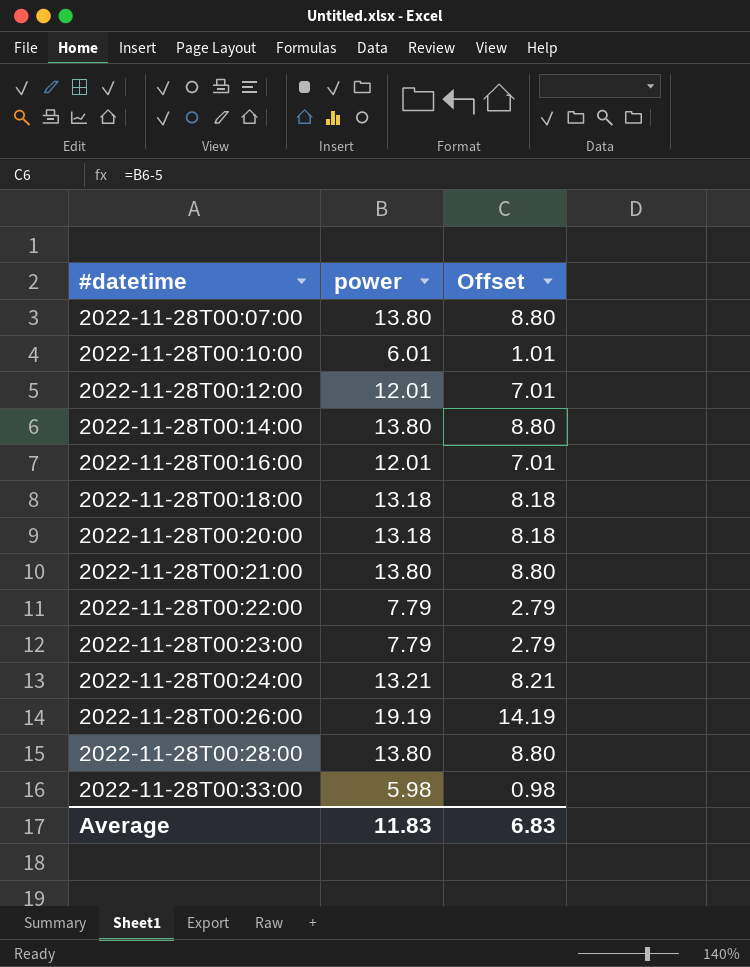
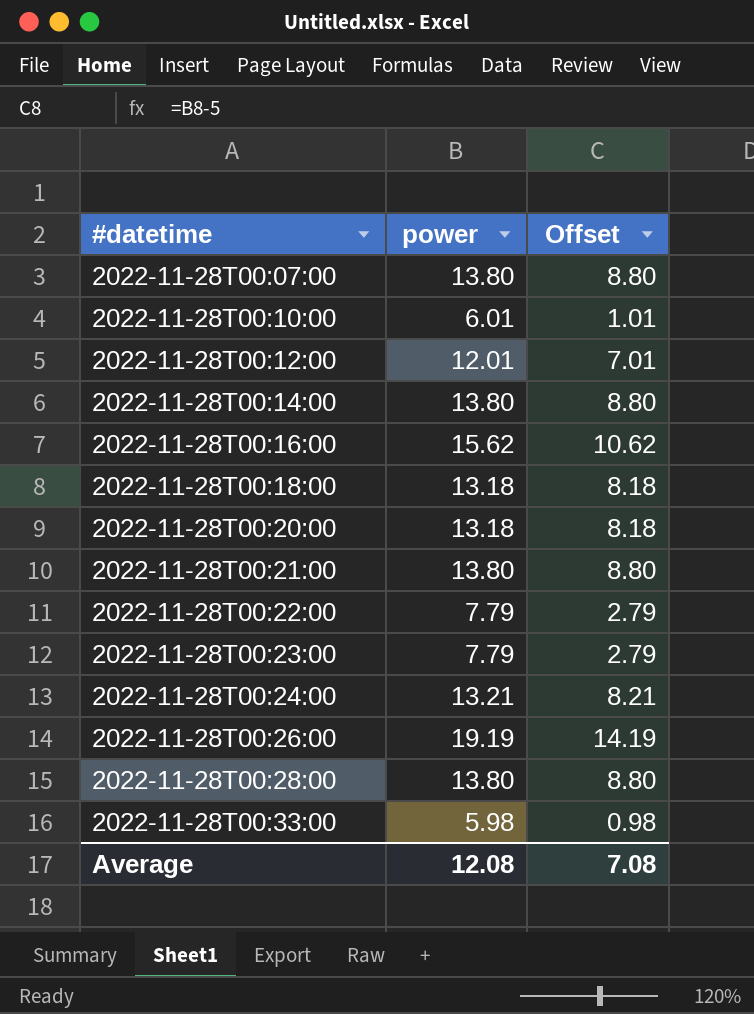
2022-11-28T00:16:00 | power: 12.01 -> 15.62
2022-11-28T00:16:00 | Offset: 7.01 -> 10.62
Average | power: 11.83 -> 12.08
Average | Offset: 6.83 -> 7.08

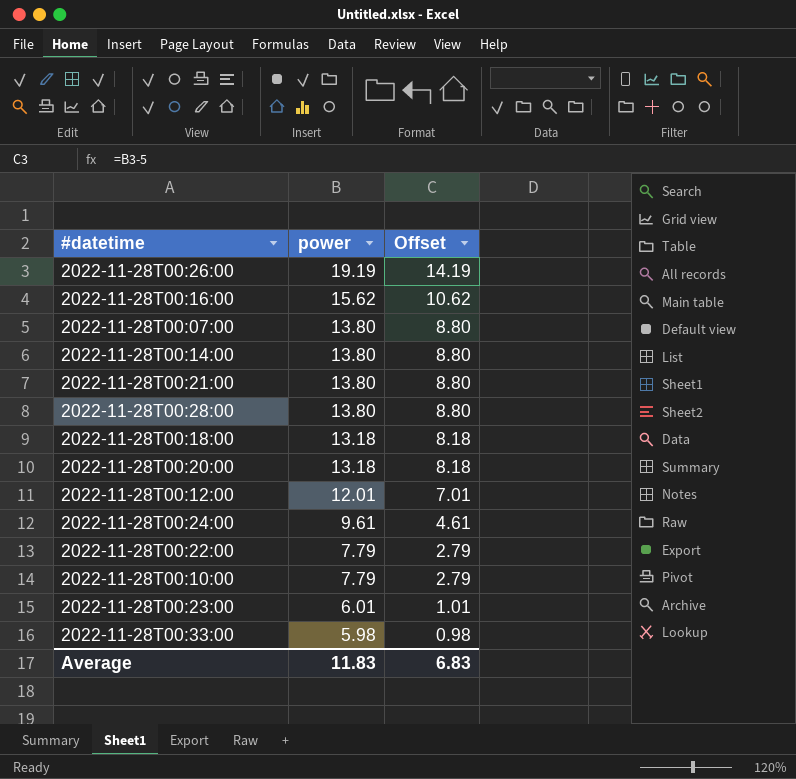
row order: #datetime ascending -> power descending
2022-11-28T00:24:00 | power: 13.21 -> 9.61
2022-11-28T00:24:00 | Offset: 8.21 -> 4.61
2022-11-28T00:10:00 | power: 6.01 -> 7.79
2022-11-28T00:10:00 | Offset: 1.01 -> 2.79
2022-11-28T00:23:00 | power: 7.79 -> 6.01
2022-11-28T00:23:00 | Offset: 2.79 -> 1.01
Average | power: 12.08 -> 11.83
Average | Offset: 7.08 -> 6.83

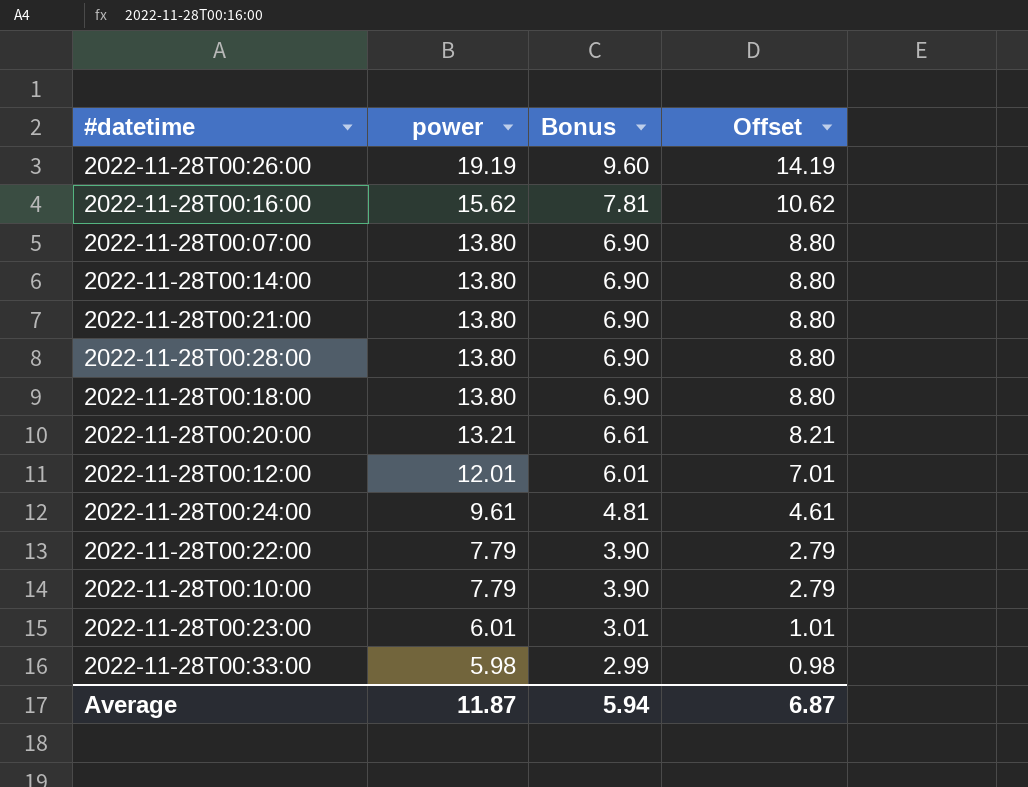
column Bonus | formula: none -> [power] * 0.5
2022-11-28T00:18:00 | power: 13.18 -> 13.80
2022-11-28T00:18:00 | Offset: 8.18 -> 8.80
2022-11-28T00:20:00 | power: 13.18 -> 13.21
2022-11-28T00:20:00 | Offset: 8.18 -> 8.21
Average | power: 11.83 -> 11.87
Average | Offset: 6.83 -> 6.87

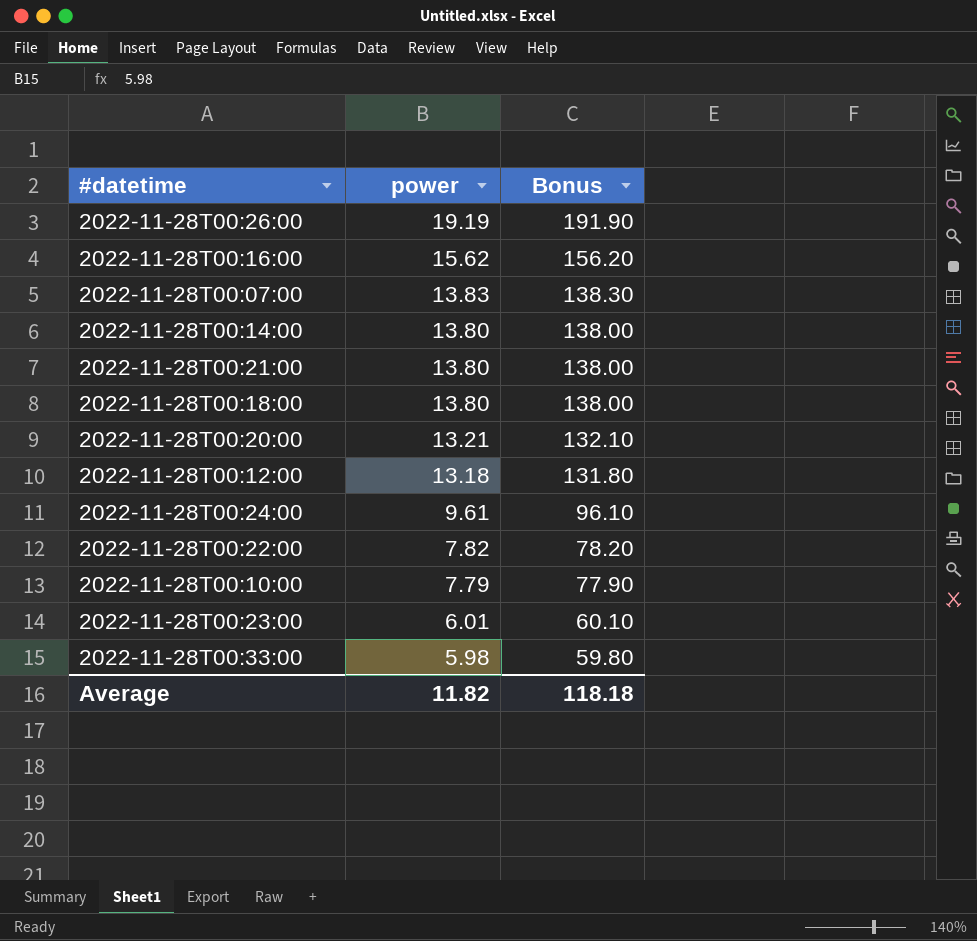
column Offset | formula: [power] - 5 -> none
column Bonus | formula: [power] * 0.5 -> [power] * 10
row 2022-11-28T00:28:00: 13.80 | 6.90 | 8.80 -> none
2022-11-28T00:07:00 | power: 13.80 -> 13.83
2022-11-28T00:12:00 | power: 12.01 -> 13.18
2022-11-28T00:22:00 | power: 7.79 -> 7.82
Average | power: 11.87 -> 11.82
Average | Bonus: 5.94 -> 118.18

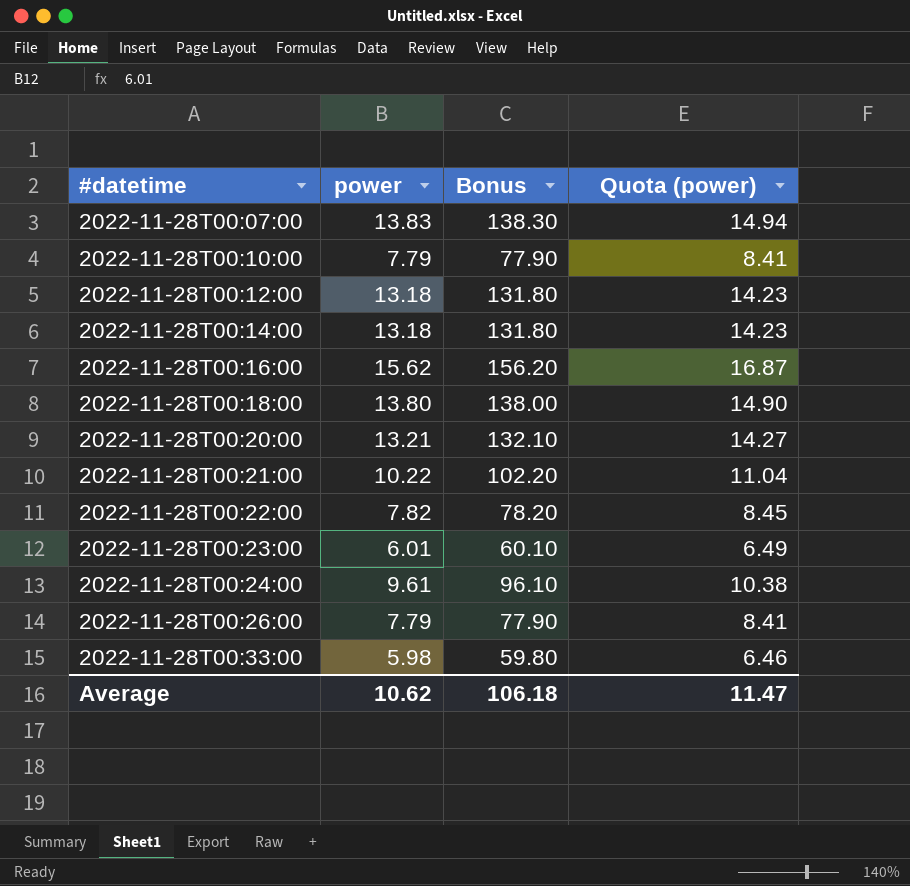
row order: power descending -> #datetime ascending
column Quota (power) | formula: none -> [power] * 1.08
2022-11-28T00:14:00 | power: 13.80 -> 13.18
2022-11-28T00:14:00 | Bonus: 138.00 -> 131.80
2022-11-28T00:21:00 | power: 13.80 -> 10.22
2022-11-28T00:21:00 | Bonus: 138.00 -> 102.20
2022-11-28T00:26:00 | power: 19.19 -> 7.79
2022-11-28T00:26:00 | Bonus: 191.90 -> 77.90
Average | power: 11.82 -> 10.62
Average | Bonus: 118.18 -> 106.18

